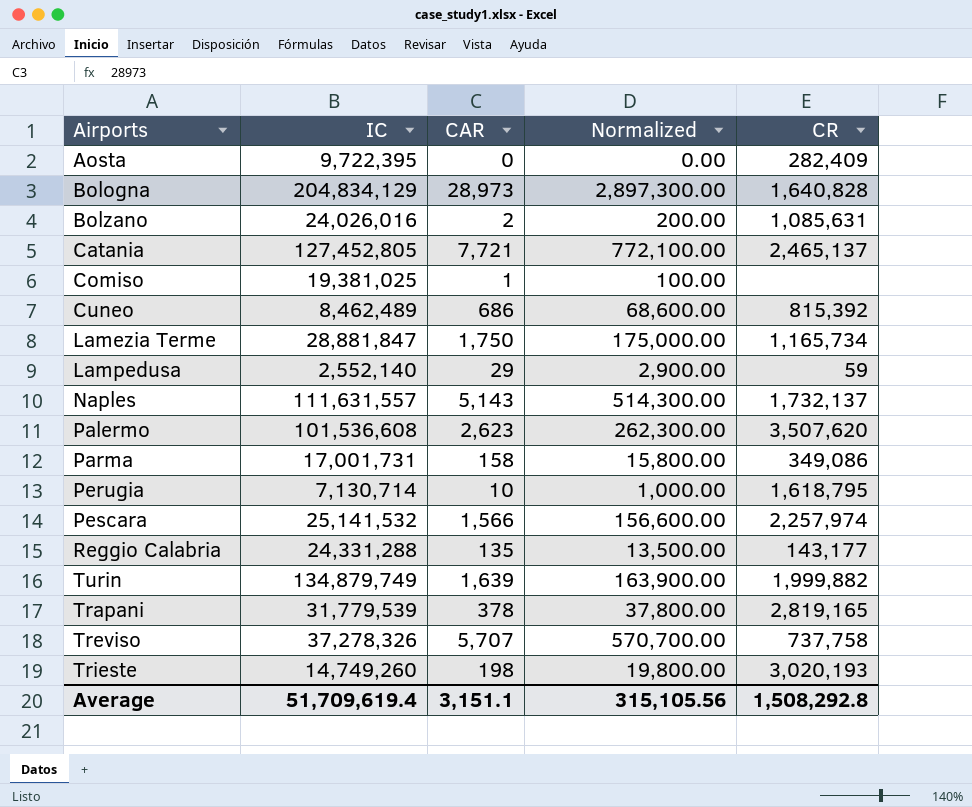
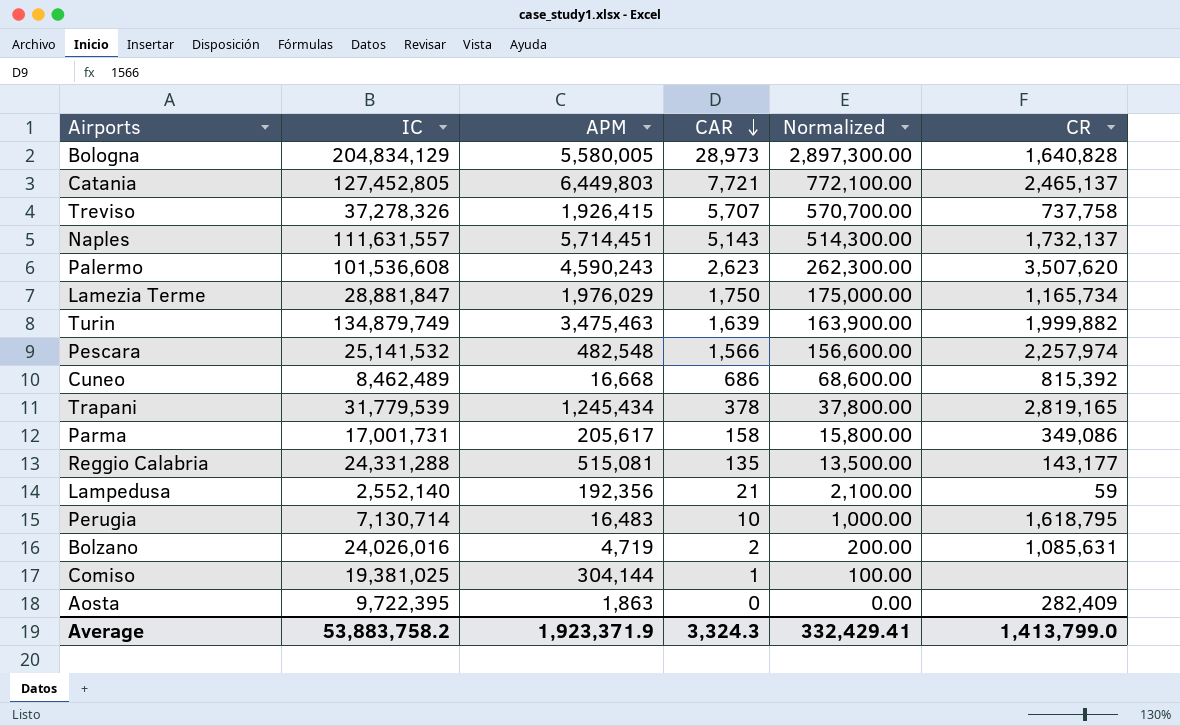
row order: none -> CAR descending
column APM | position: none -> 3
row Trieste: 14,749,260 | 198 | 19,800.00 | 3,020,193 -> none
Lampedusa | CAR: 29 -> 21
Lampedusa | Normalized: 2,900.00 -> 2,100.00
Average | IC: 51,709,619.4 -> 53,883,758.2
Average | CAR: 3,151.1 -> 3,324.3
Average | Normalized: 315,105.56 -> 332,429.41
Average | CR: 1,508,292.8 -> 1,413,799.0

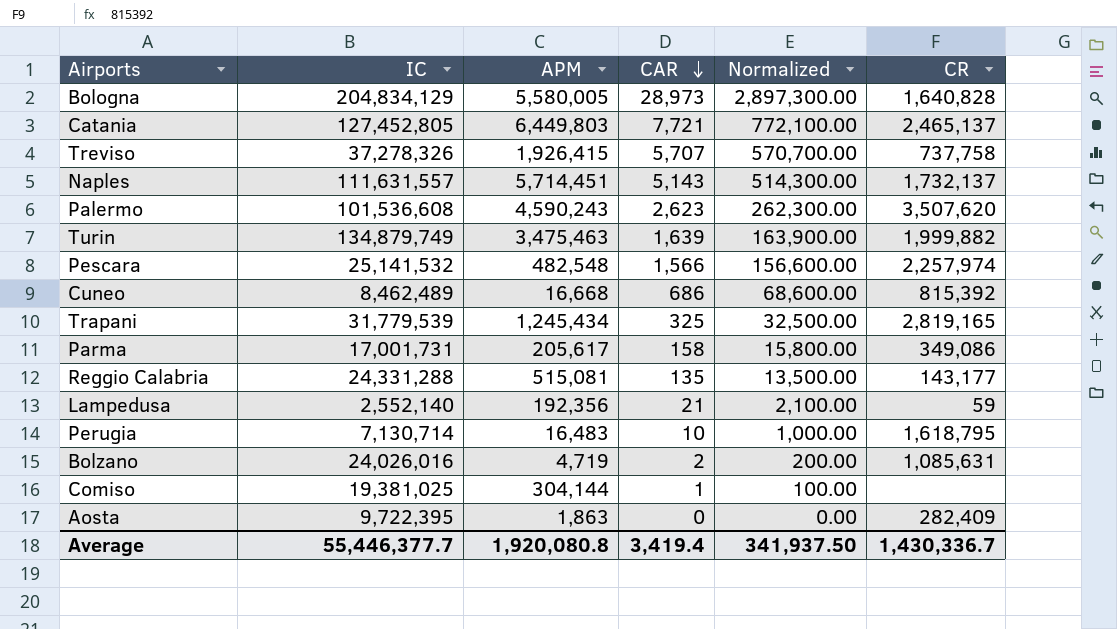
row Lamezia Terme: 28,881,847 | 1,976,029 | 1,750 | 175,000.00 | 1,165,734 -> none
Trapani | CAR: 378 -> 325
Trapani | Normalized: 37,800.00 -> 32,500.00
Average | IC: 53,883,758.2 -> 55,446,377.7
Average | APM: 1,923,371.9 -> 1,920,080.8
Average | CAR: 3,324.3 -> 3,419.4
Average | Normalized: 332,429.41 -> 341,937.50
Average | CR: 1,413,799.0 -> 1,430,336.7

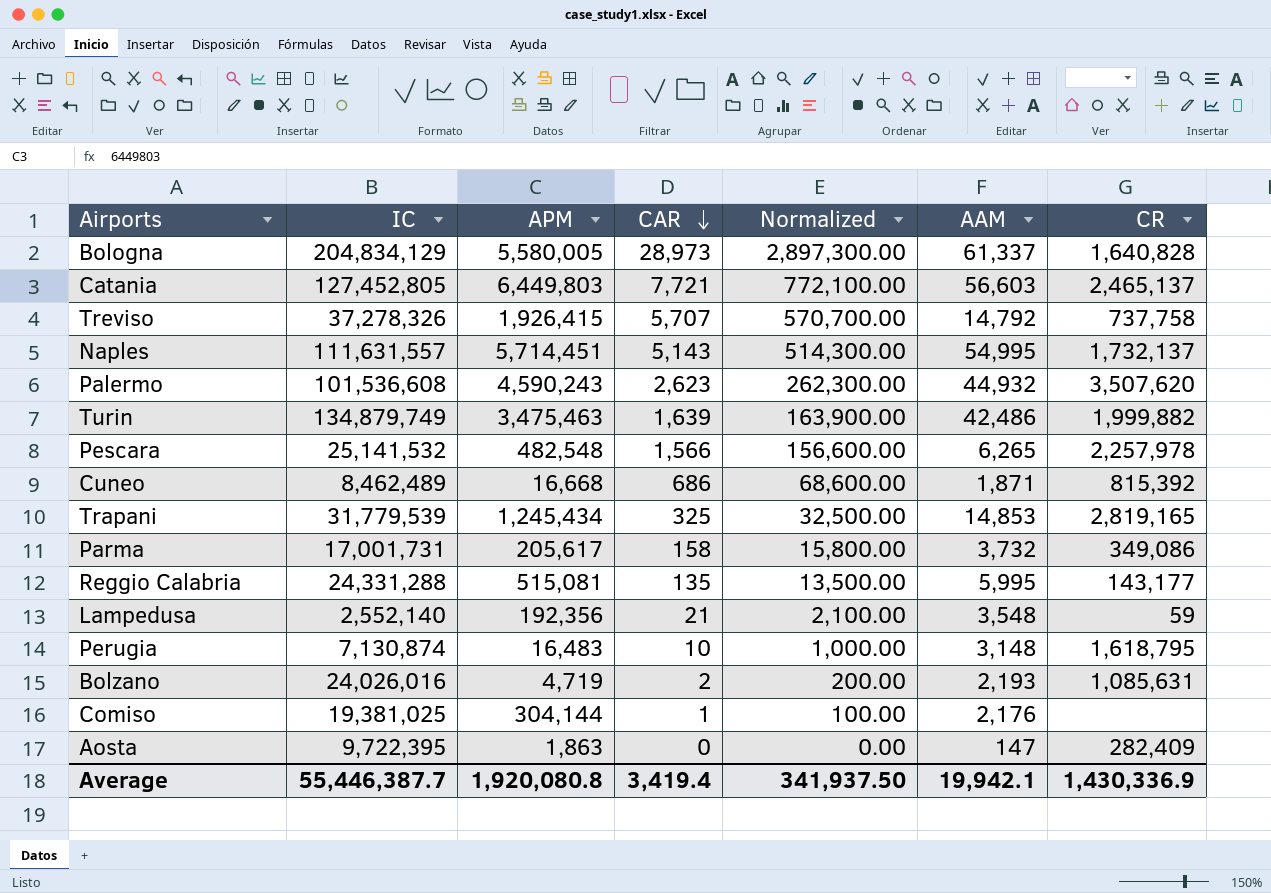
column AAM | position: none -> 6
Pescara | CR: 2,257,974 -> 2,257,978
Perugia | IC: 7,130,714 -> 7,130,874
Average | IC: 55,446,377.7 -> 55,446,387.7
Average | CR: 1,430,336.7 -> 1,430,336.9

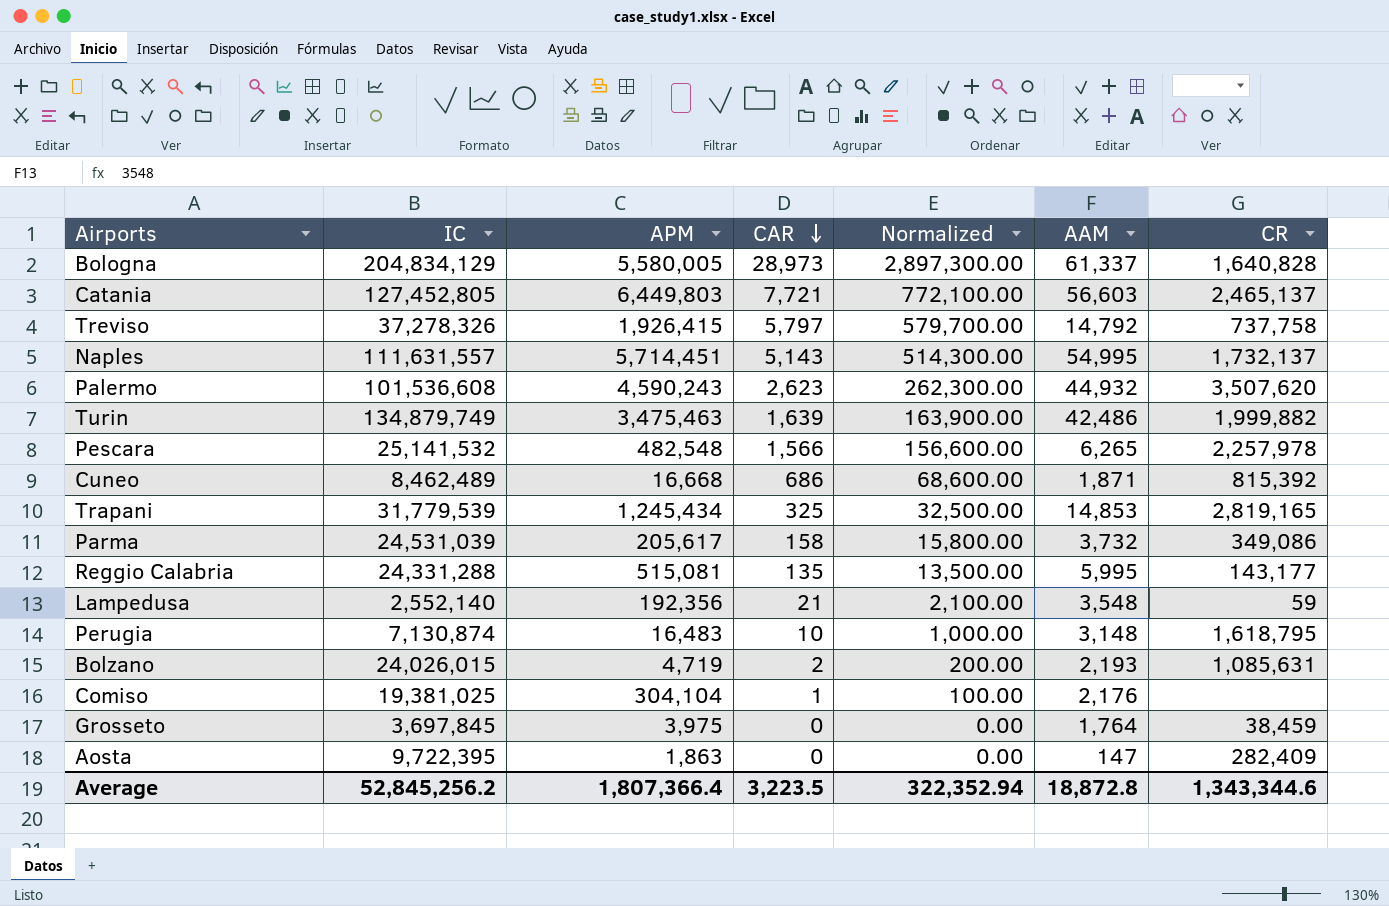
Treviso | CAR: 5,707 -> 5,797
Treviso | Normalized: 570,700.00 -> 579,700.00
Parma | IC: 17,001,731 -> 24,531,039
Bolzano | IC: 24,026,016 -> 24,026,015
Comiso | APM: 304,144 -> 304,104
row Grosseto: none -> 3,697,845 | 3,975 | 0 | 0.00 | 1,764 | 38,459
Average | IC: 55,446,387.7 -> 52,845,256.2
Average | APM: 1,920,080.8 -> 1,807,366.4
Average | CAR: 3,419.4 -> 3,223.5
Average | Normalized: 341,937.50 -> 322,352.94
Average | AAM: 19,942.1 -> 18,872.8
Average | CR: 1,430,336.9 -> 1,343,344.6

